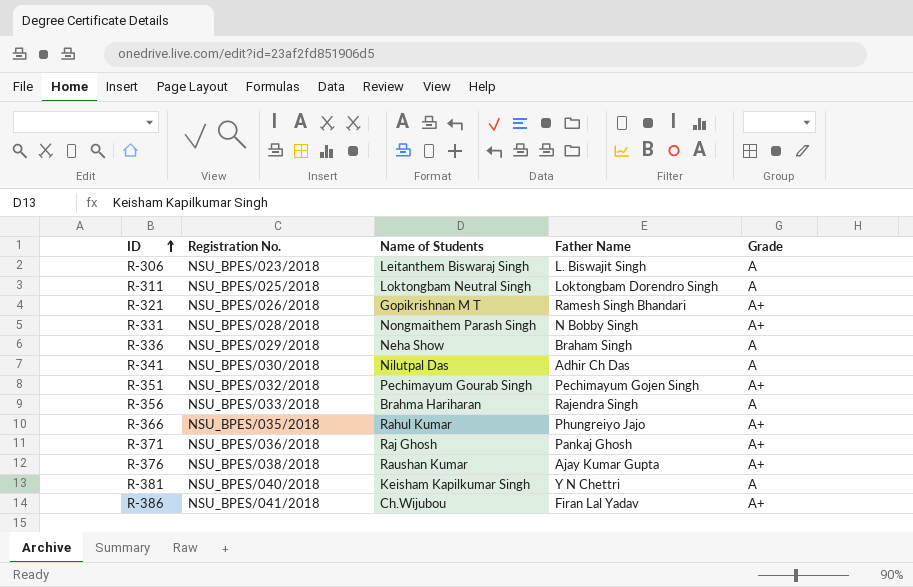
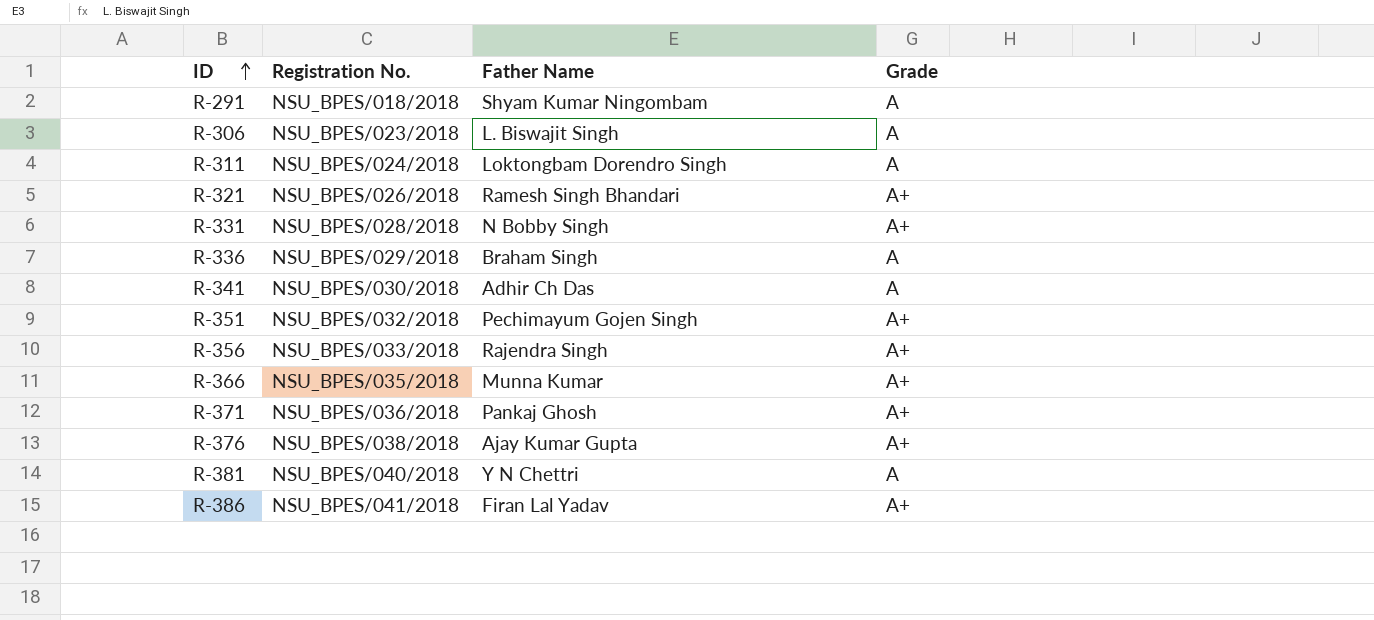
column Name of Students | position: 3 -> none
row R-291: none -> NSU_BPES/018/2018 | Shyam Kumar Ningombam | A
R-311 | Registration No.: NSU_BPES/025/2018 -> NSU_BPES/024/2018
R-356 | Grade: A -> A+
R-366 | Father Name: Phungreiyo Jajo -> Munna Kumar

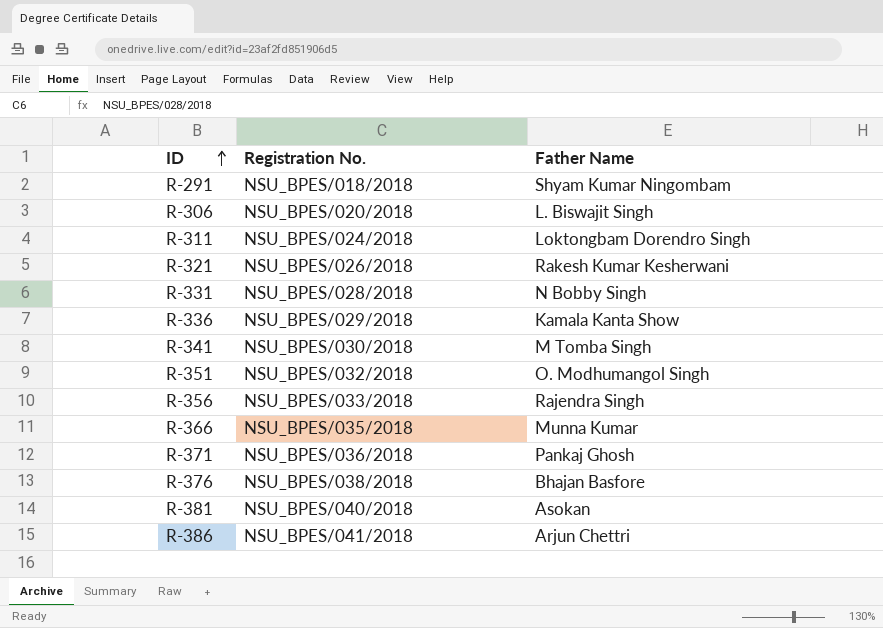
column Grade | position: 4 -> none
R-306 | Registration No.: NSU_BPES/023/2018 -> NSU_BPES/020/2018
R-321 | Father Name: Ramesh Singh Bhandari -> Rakesh Kumar Kesherwani
R-336 | Father Name: Braham Singh -> Kamala Kanta Show
R-341 | Father Name: Adhir Ch Das -> M Tomba Singh
R-351 | Father Name: Pechimayum Gojen Singh -> O. Modhumangol Singh
R-376 | Father Name: Ajay Kumar Gupta -> Bhajan Basfore
R-381 | Father Name: Y N Chettri -> Asokan
R-386 | Father Name: Firan Lal Yadav -> Arjun Chettri

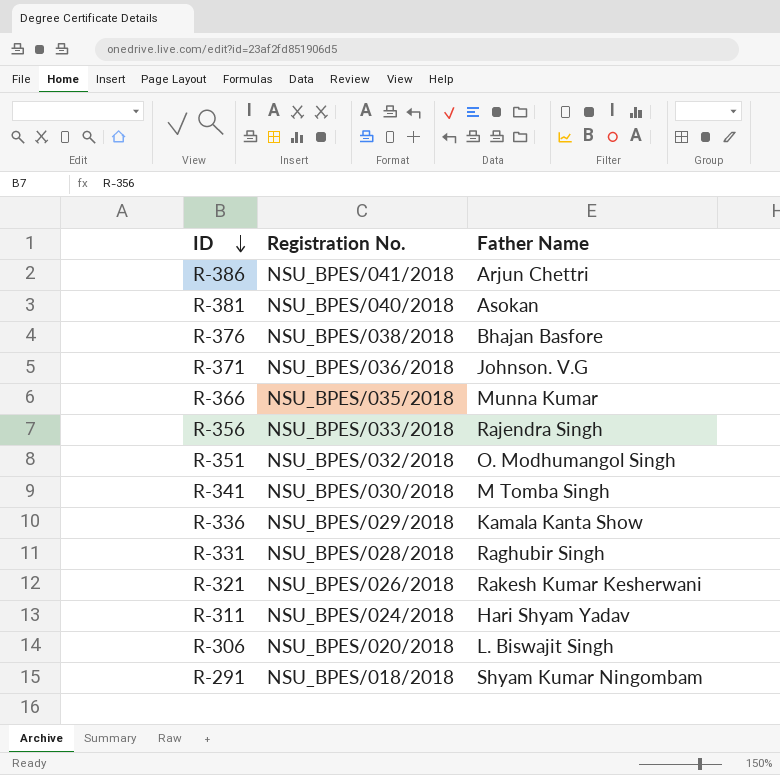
row order: ID ascending -> ID descending
R-371 | Father Name: Pankaj Ghosh -> Johnson. V.G
R-331 | Father Name: N Bobby Singh -> Raghubir Singh
R-311 | Father Name: Loktongbam Dorendro Singh -> Hari Shyam Yadav

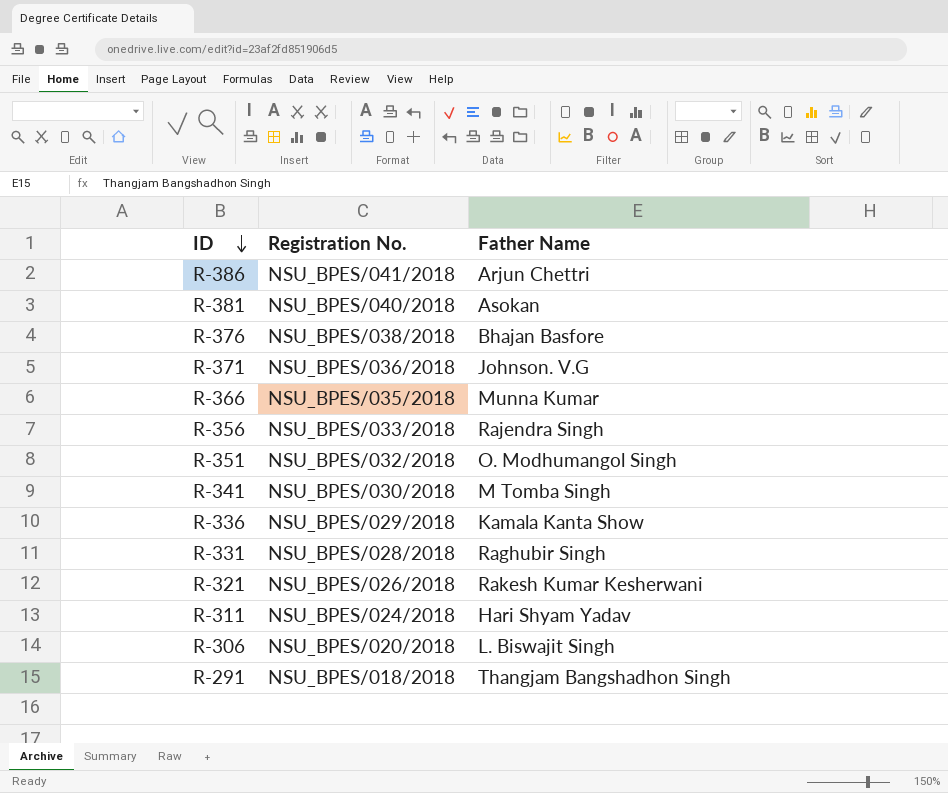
R-291 | Father Name: Shyam Kumar Ningombam -> Thangjam Bangshadhon Singh

